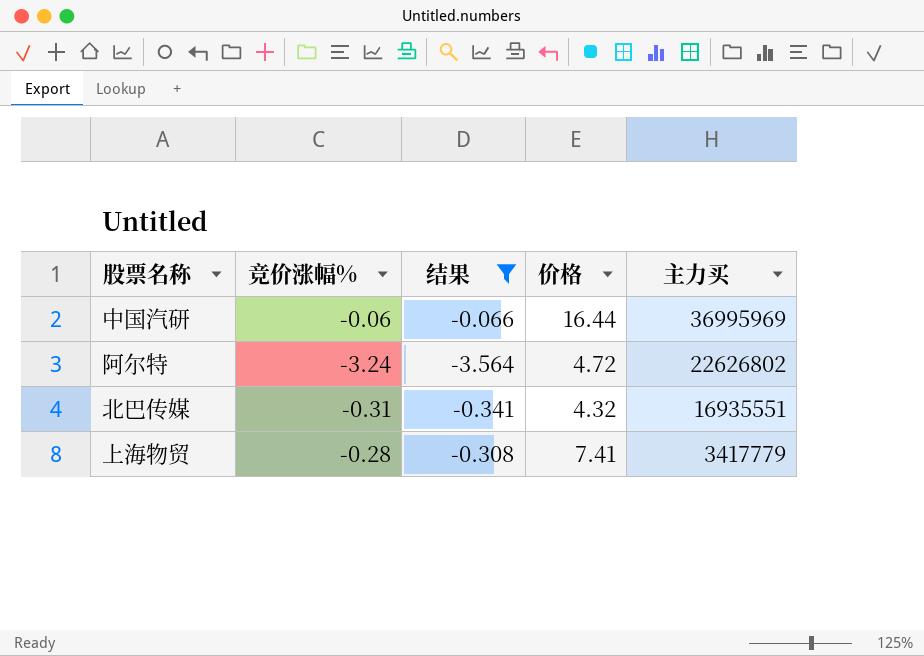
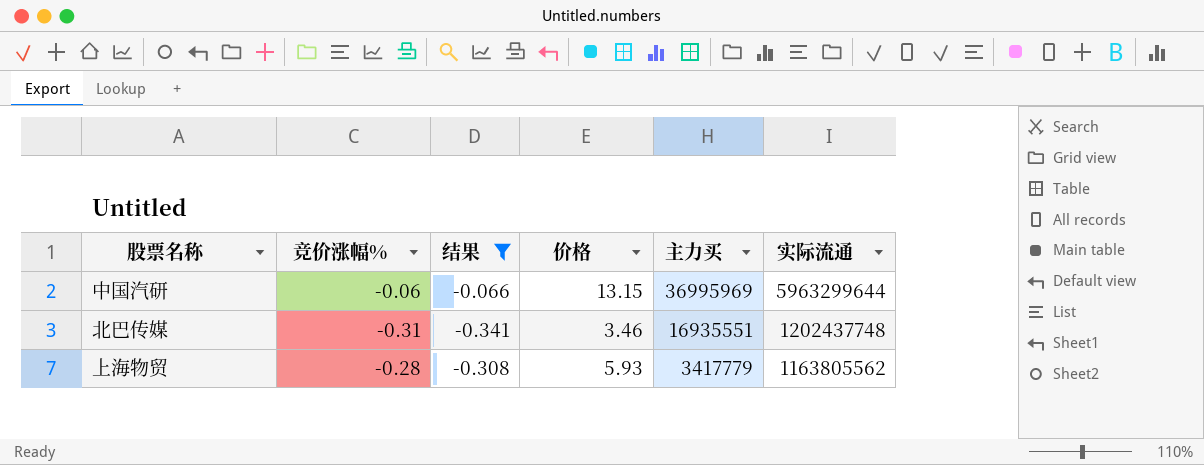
column 实际流通 | position: none -> 6
row 阿尔特: -3.24 | -3.564 | 4.72 | 22626802 -> none
中国汽研 | 价格: 16.44 -> 13.15
北巴传媒 | 价格: 4.32 -> 3.46
上海物贸 | 价格: 7.41 -> 5.93

